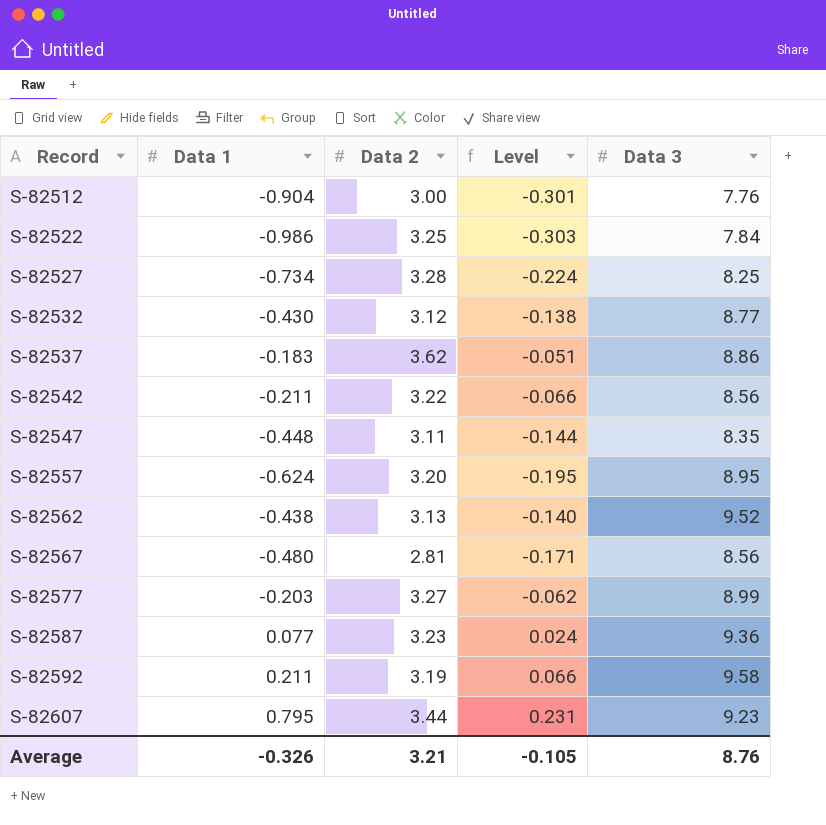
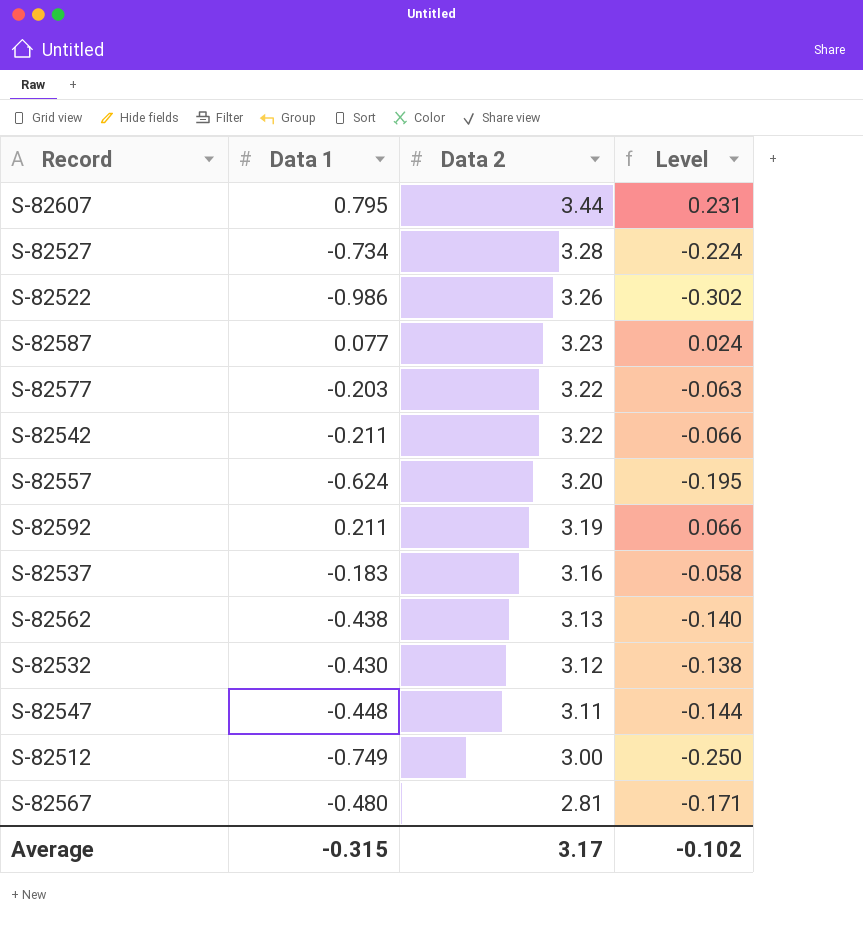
row order: Record ascending -> Data 2 descending
column Data 3 | position: 5 -> none
S-82522 | Data 2: 3.25 -> 3.26
S-82522 | Level: -0.303 -> -0.302
S-82577 | Data 2: 3.27 -> 3.22
S-82577 | Level: -0.062 -> -0.063
S-82537 | Data 2: 3.62 -> 3.16
S-82537 | Level: -0.051 -> -0.058
S-82512 | Data 1: -0.904 -> -0.749
S-82512 | Level: -0.301 -> -0.250
Average | Data 1: -0.326 -> -0.315
Average | Data 2: 3.21 -> 3.17
Average | Level: -0.105 -> -0.102

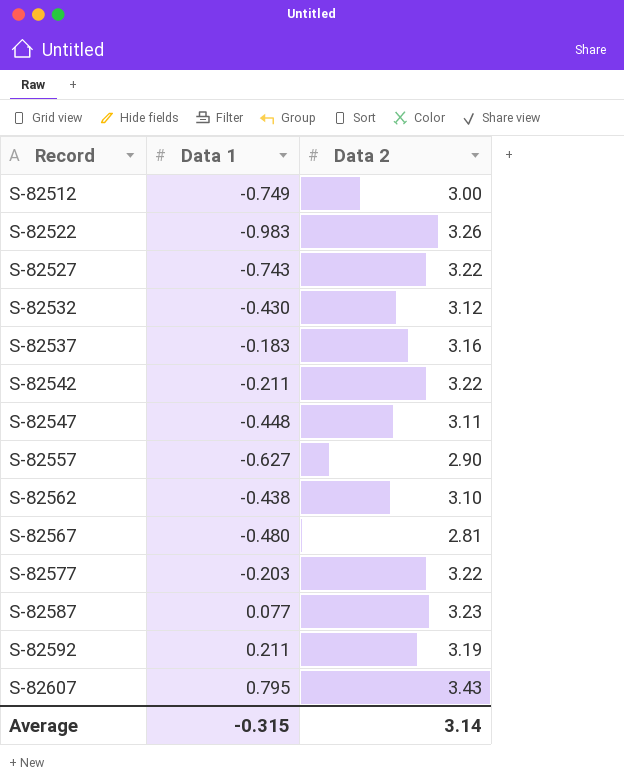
row order: Data 2 descending -> Record ascending
column Level | formula: [Data 1] / [Data 2] -> none
S-82522 | Data 1: -0.986 -> -0.983
S-82527 | Data 1: -0.734 -> -0.743
S-82527 | Data 2: 3.28 -> 3.22
S-82557 | Data 1: -0.624 -> -0.627
S-82557 | Data 2: 3.20 -> 2.90
S-82562 | Data 2: 3.13 -> 3.10
S-82607 | Data 2: 3.44 -> 3.43
Average | Data 2: 3.17 -> 3.14

